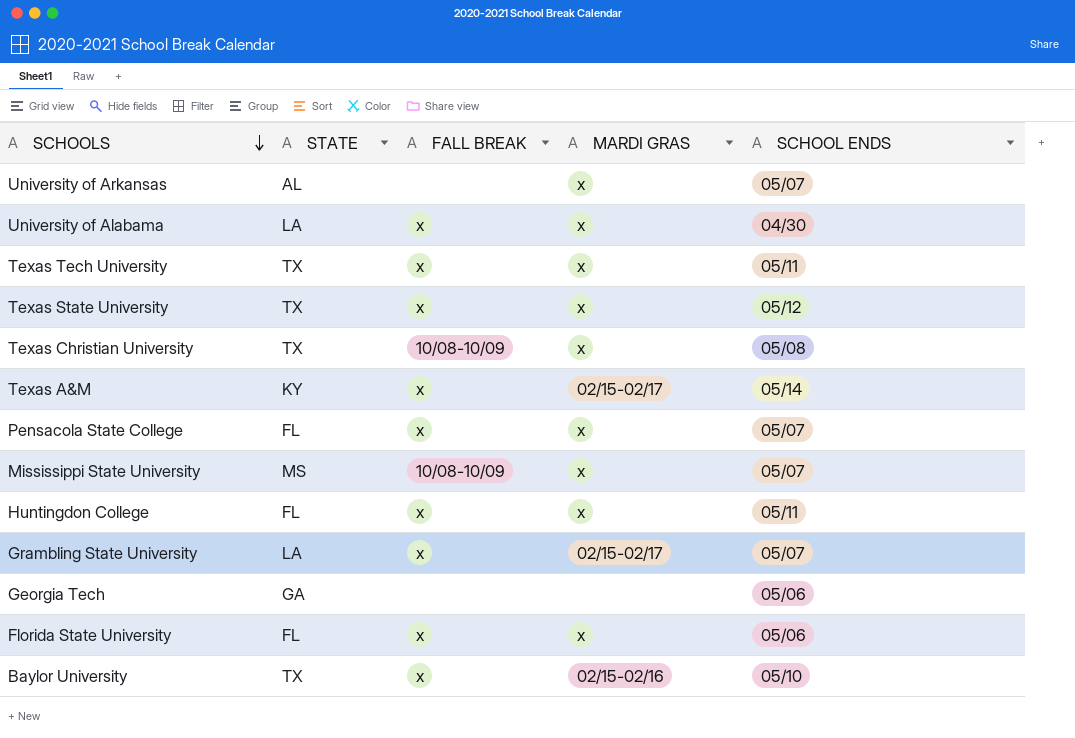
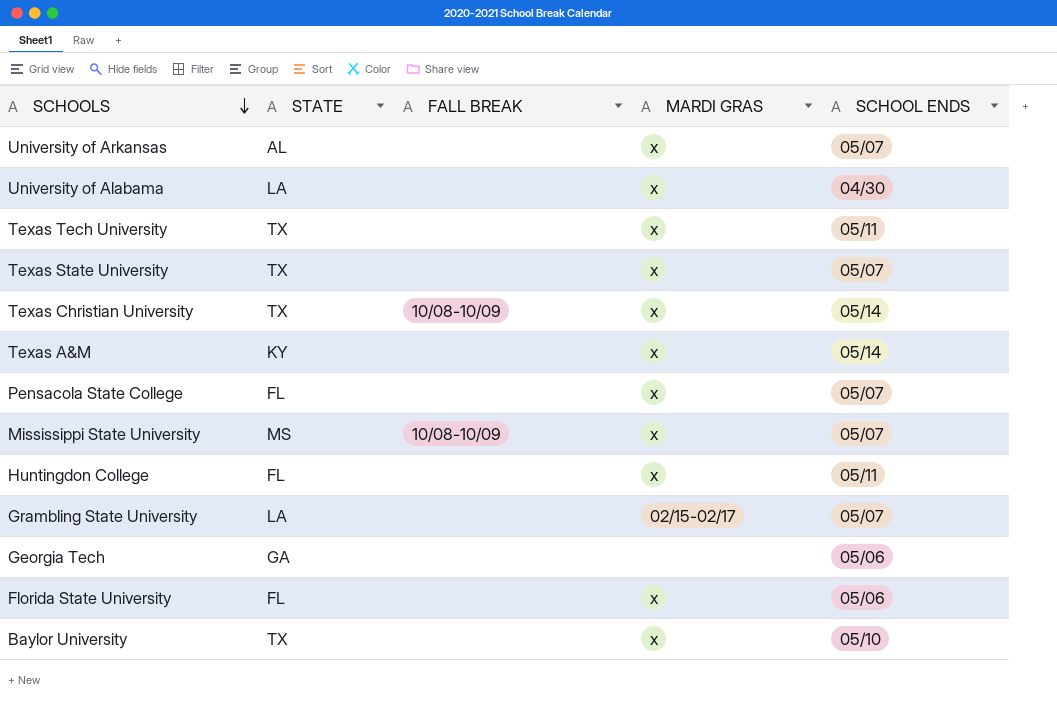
University of Alabama | FALL BREAK: x -> none
Texas Tech University | FALL BREAK: x -> none
Texas State University | FALL BREAK: x -> none
Texas State University | SCHOOL ENDS: 05/12 -> 05/07
Texas Christian University | SCHOOL ENDS: 05/08 -> 05/14
Texas A&M | FALL BREAK: x -> none
Texas A&M | MARDI GRAS: 02/15-02/17 -> x
Pensacola State College | FALL BREAK: x -> none
Huntingdon College | FALL BREAK: x -> none
Grambling State University | FALL BREAK: x -> none
Florida State University | FALL BREAK: x -> none
Baylor University | FALL BREAK: x -> none
Baylor University | MARDI GRAS: 02/15-02/16 -> x

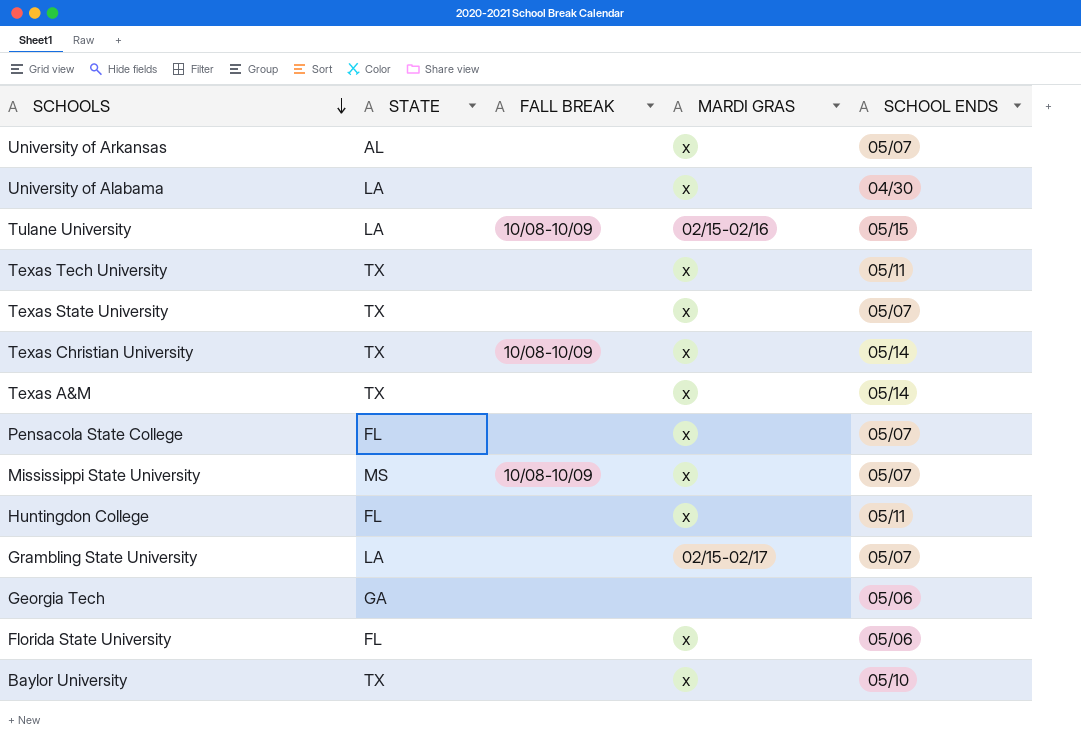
row Tulane University: none -> LA | 10/08-10/09 | 02/15-02/16 | 05/15
Texas A&M | STATE: KY -> TX

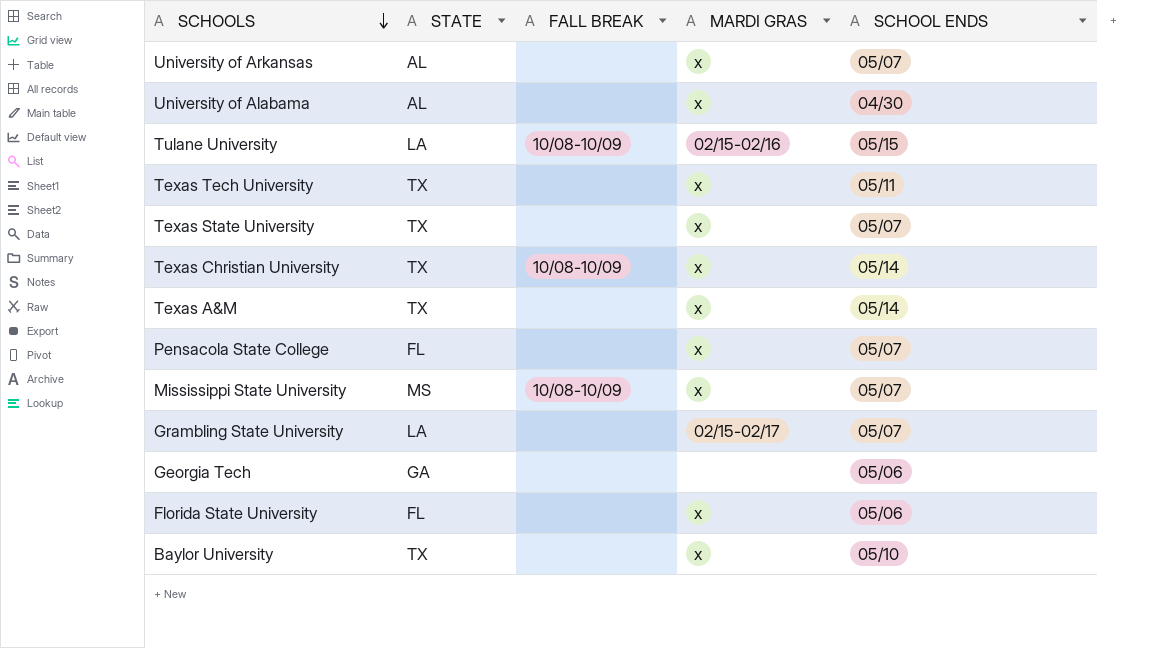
row Huntingdon College: FL | none | x | 05/11 -> none
University of Alabama | STATE: LA -> AL

